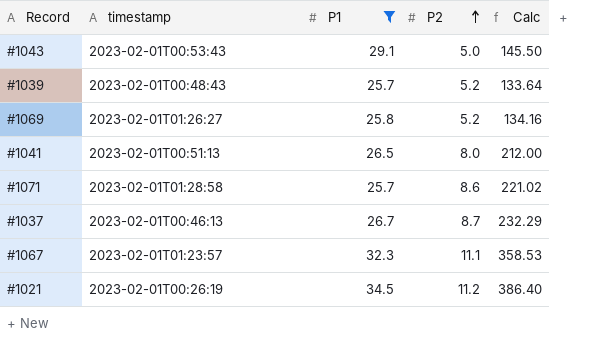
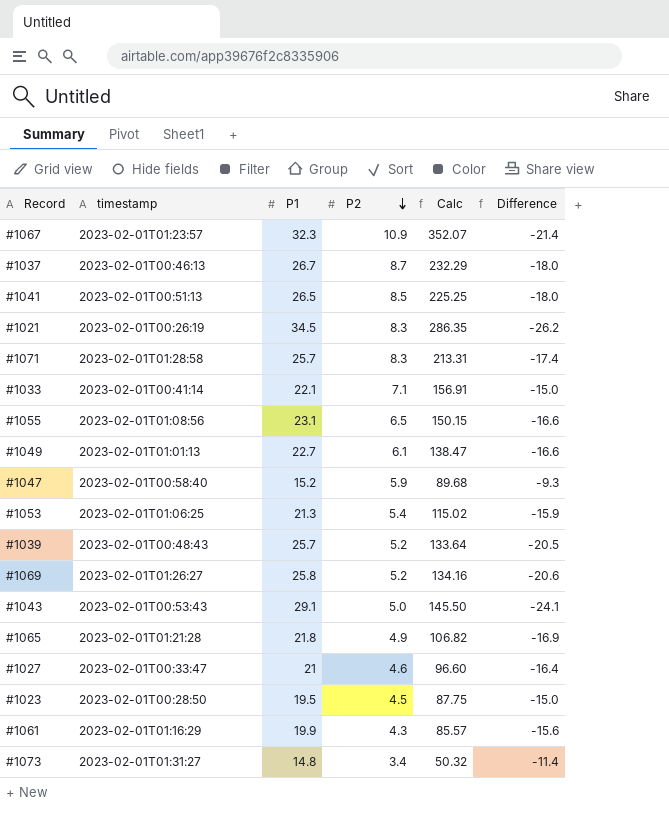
filter: P1 >= 25.7 -> none
row order: P2 ascending -> P2 descending
column Difference | formula: none -> [P2] - [P1]
#1067 | P2: 11.1 -> 10.9
#1067 | Calc: 358.53 -> 352.07
#1041 | P2: 8.0 -> 8.5
#1041 | Calc: 212.00 -> 225.25
#1021 | P2: 11.2 -> 8.3
#1021 | Calc: 386.40 -> 286.35
#1071 | P2: 8.6 -> 8.3
#1071 | Calc: 221.02 -> 213.31

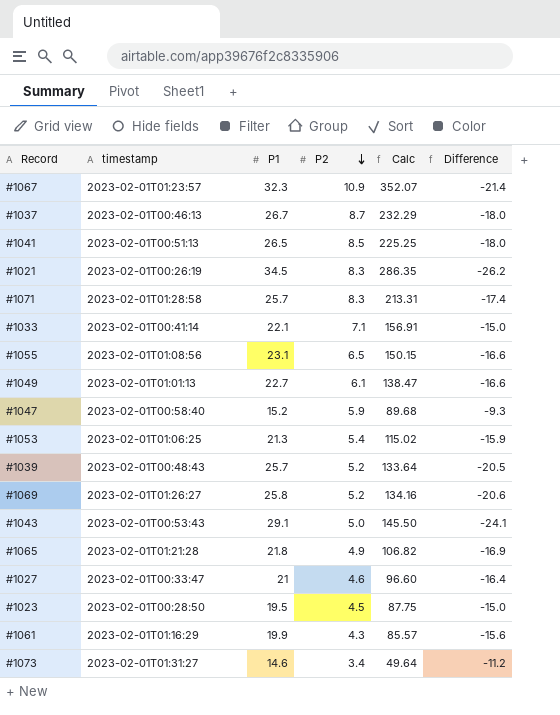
#1073 | P1: 14.8 -> 14.6
#1073 | Calc: 50.32 -> 49.64
#1073 | Difference: -11.4 -> -11.2

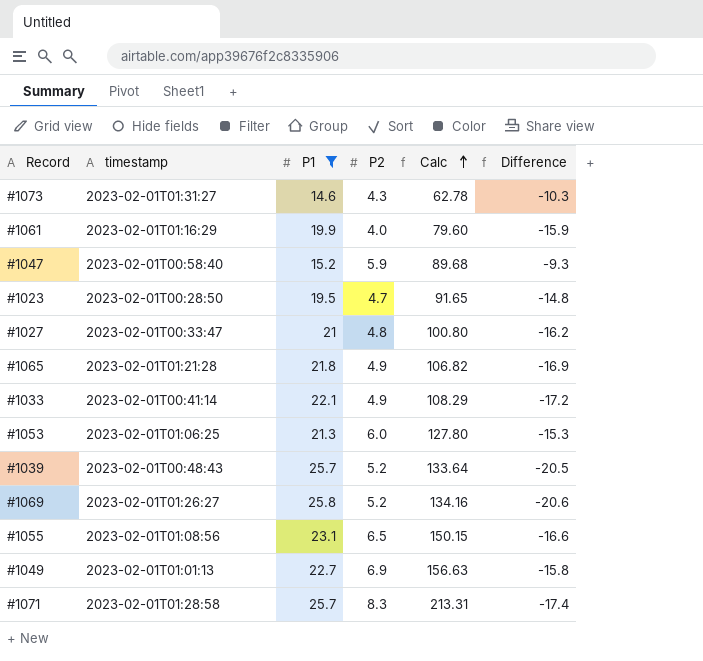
filter: none -> P1 <= 25.8
row order: P2 descending -> Calc ascending
#1073 | P2: 3.4 -> 4.3
#1073 | Calc: 49.64 -> 62.78
#1073 | Difference: -11.2 -> -10.3
#1061 | P2: 4.3 -> 4.0
#1061 | Calc: 85.57 -> 79.60
#1061 | Difference: -15.6 -> -15.9
#1023 | P2: 4.5 -> 4.7
#1023 | Calc: 87.75 -> 91.65
#1023 | Difference: -15.0 -> -14.8
#1027 | P2: 4.6 -> 4.8
#1027 | Calc: 96.60 -> 100.80
#1027 | Difference: -16.4 -> -16.2
#1033 | P2: 7.1 -> 4.9
#1033 | Calc: 156.91 -> 108.29
#1033 | Difference: -15.0 -> -17.2
#1053 | P2: 5.4 -> 6.0
#1053 | Calc: 115.02 -> 127.80
#1053 | Difference: -15.9 -> -15.3
#1049 | P2: 6.1 -> 6.9
#1049 | Calc: 138.47 -> 156.63
#1049 | Difference: -16.6 -> -15.8

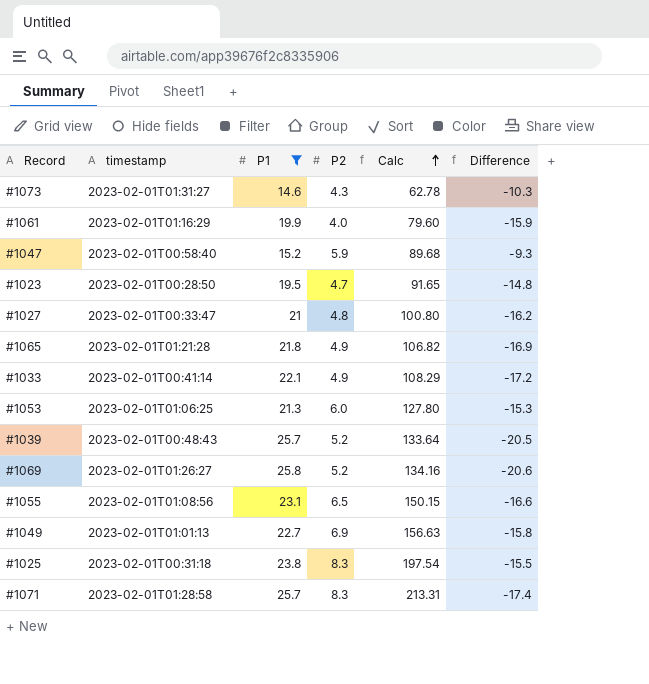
row #1025: none -> 2023-02-01T00:31:18 | 23.8 | 8.3 | 197.54 | -15.5

